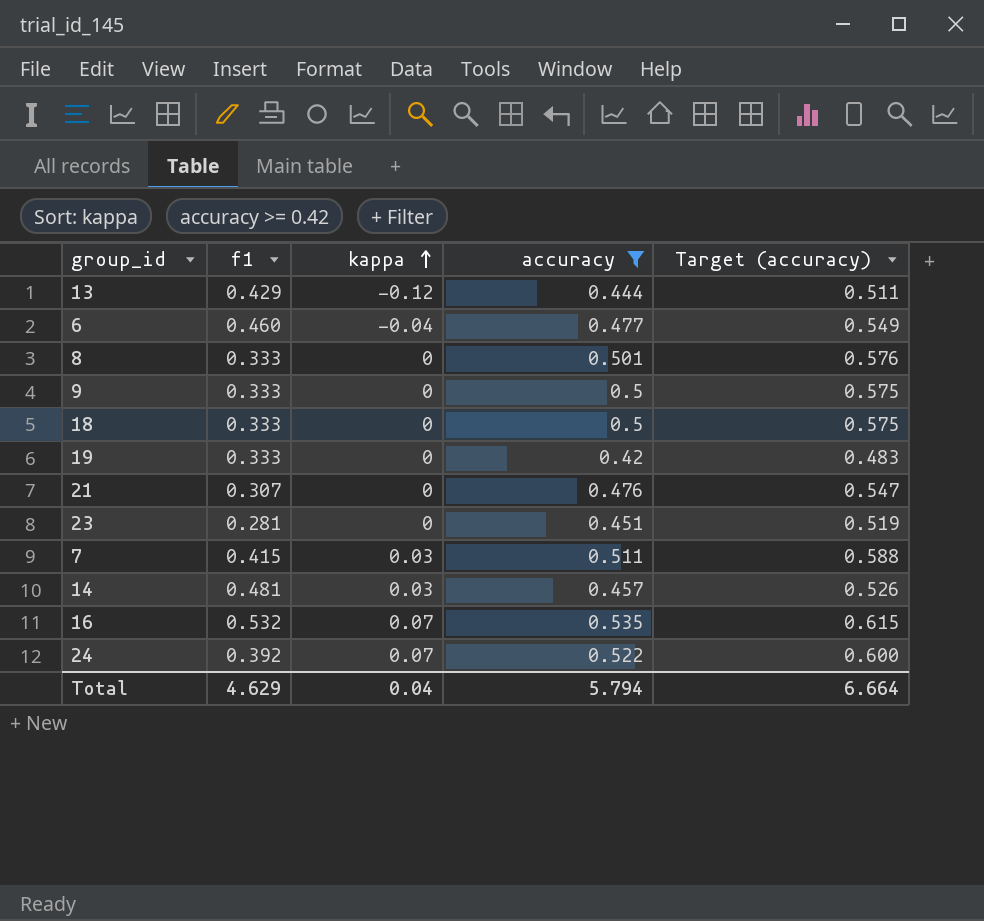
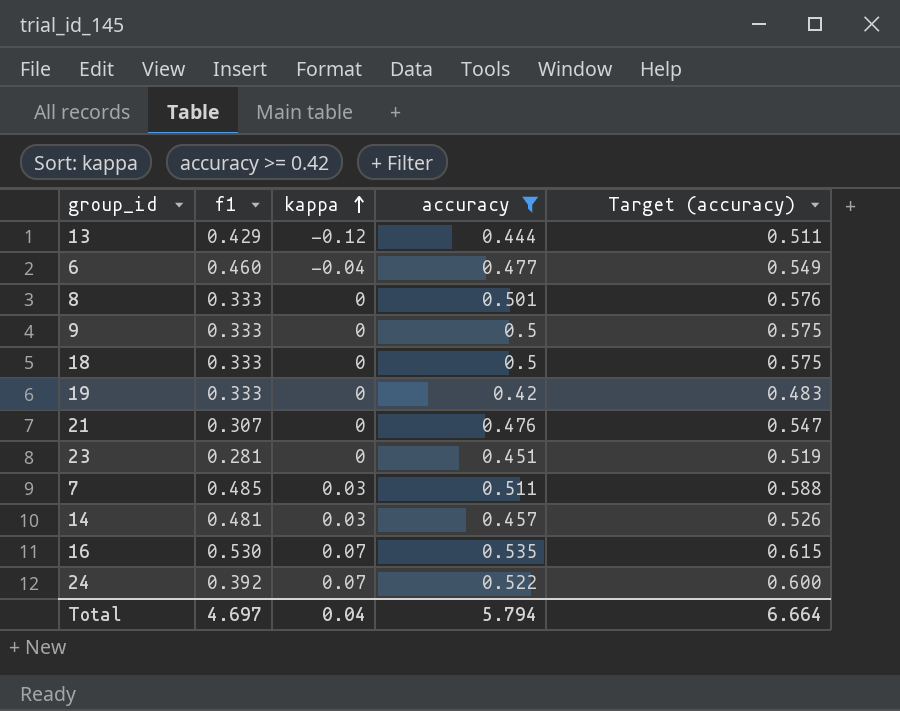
7 | f1: 0.415 -> 0.485
16 | f1: 0.532 -> 0.530
Total | f1: 4.629 -> 4.697

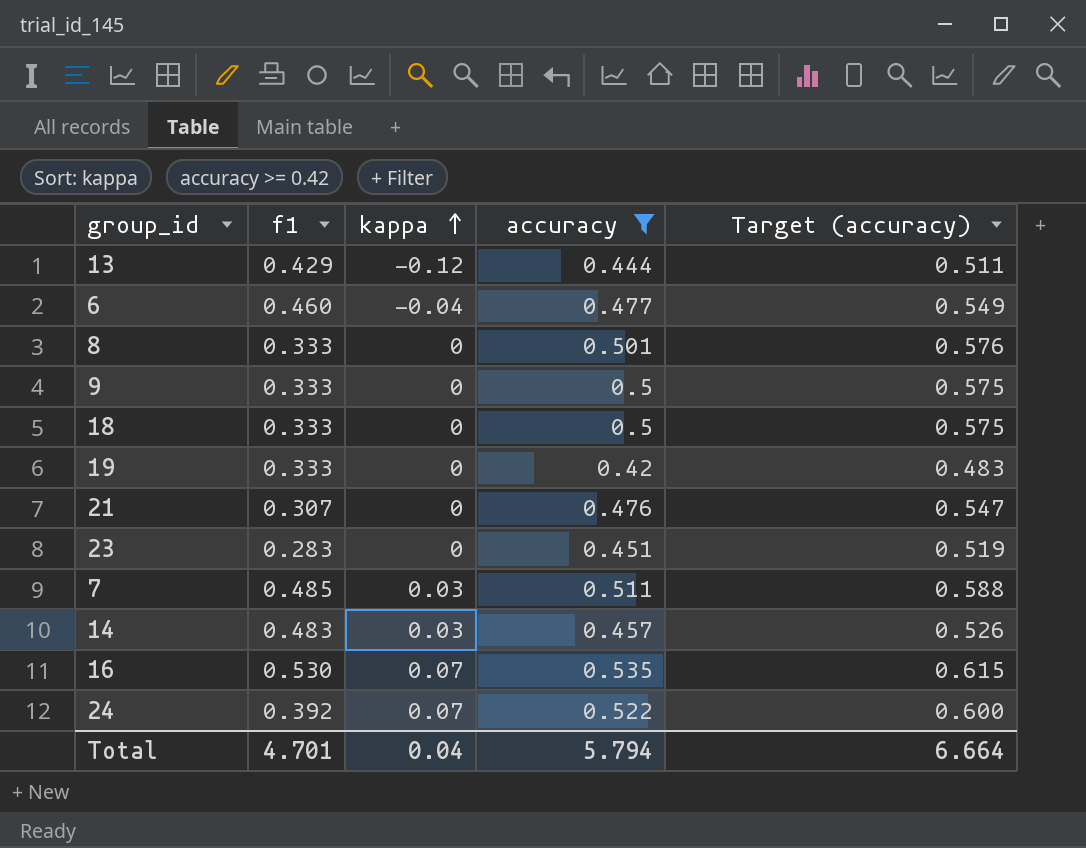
23 | f1: 0.281 -> 0.283
14 | f1: 0.481 -> 0.483
Total | f1: 4.697 -> 4.701

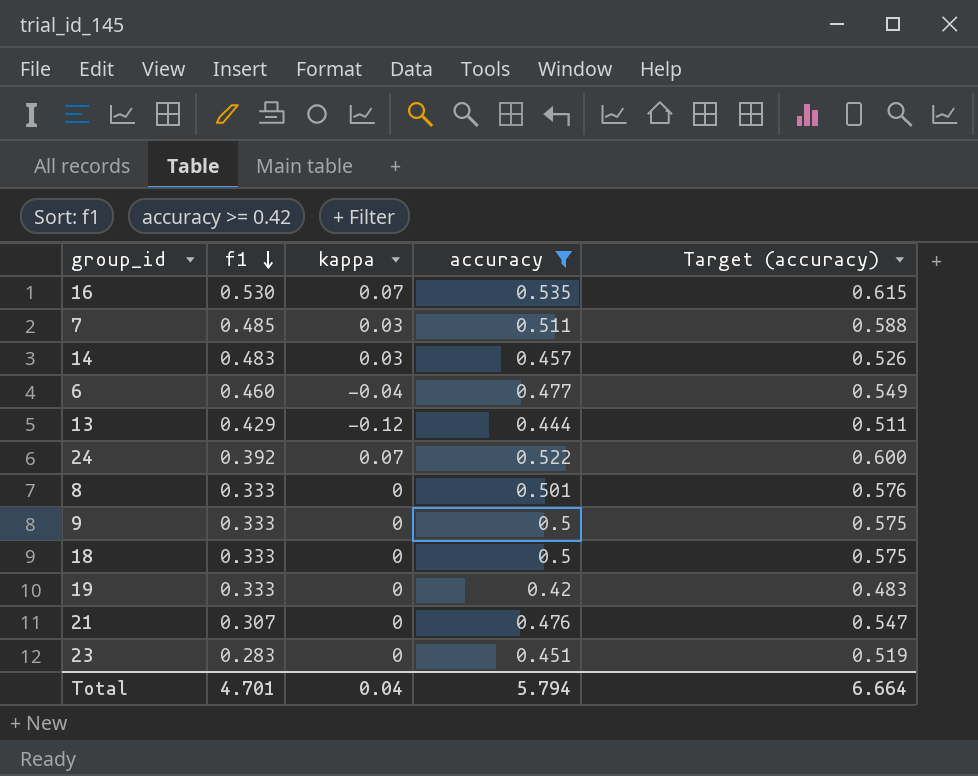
row order: kappa ascending -> f1 descending

